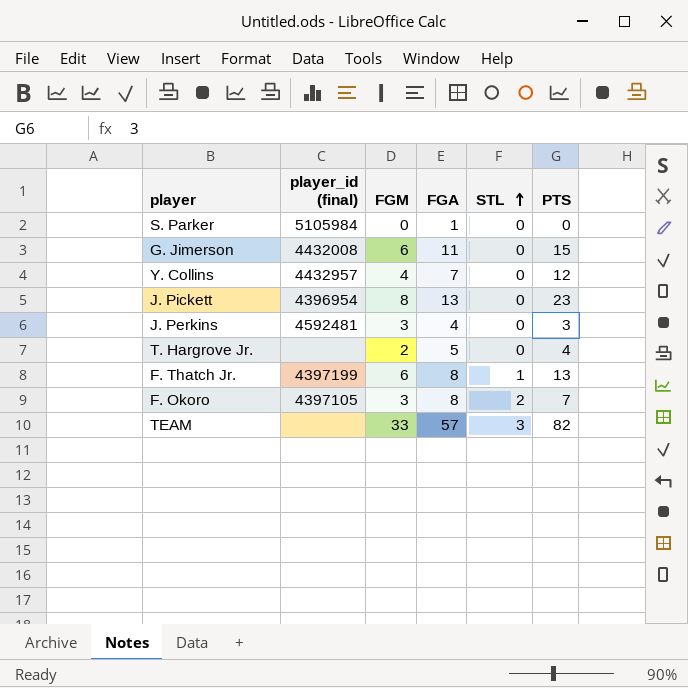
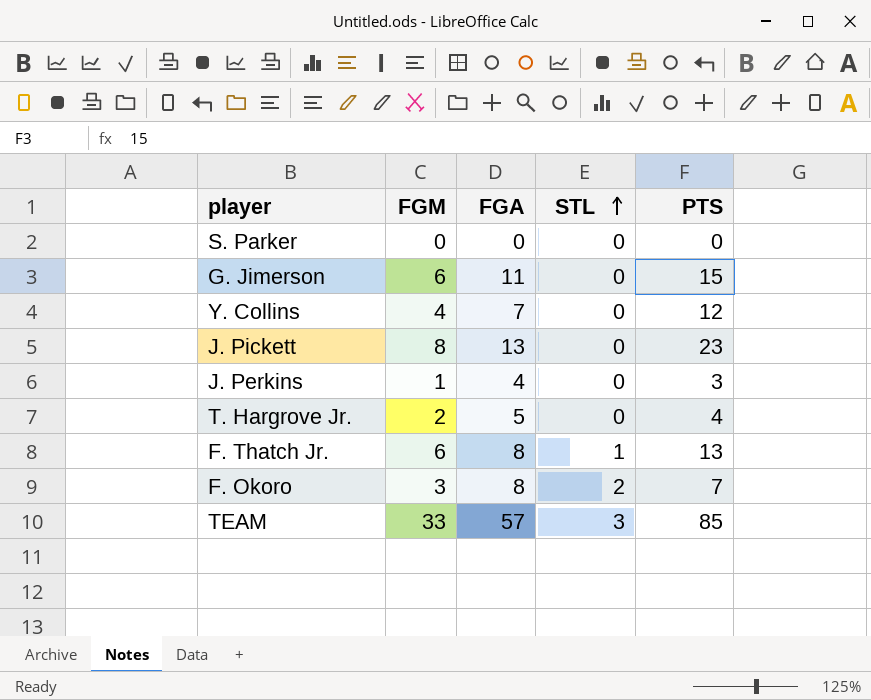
column player_id (final) | position: 2 -> none
S. Parker | FGA: 1 -> 0
J. Perkins | FGM: 3 -> 1
TEAM | PTS: 82 -> 85

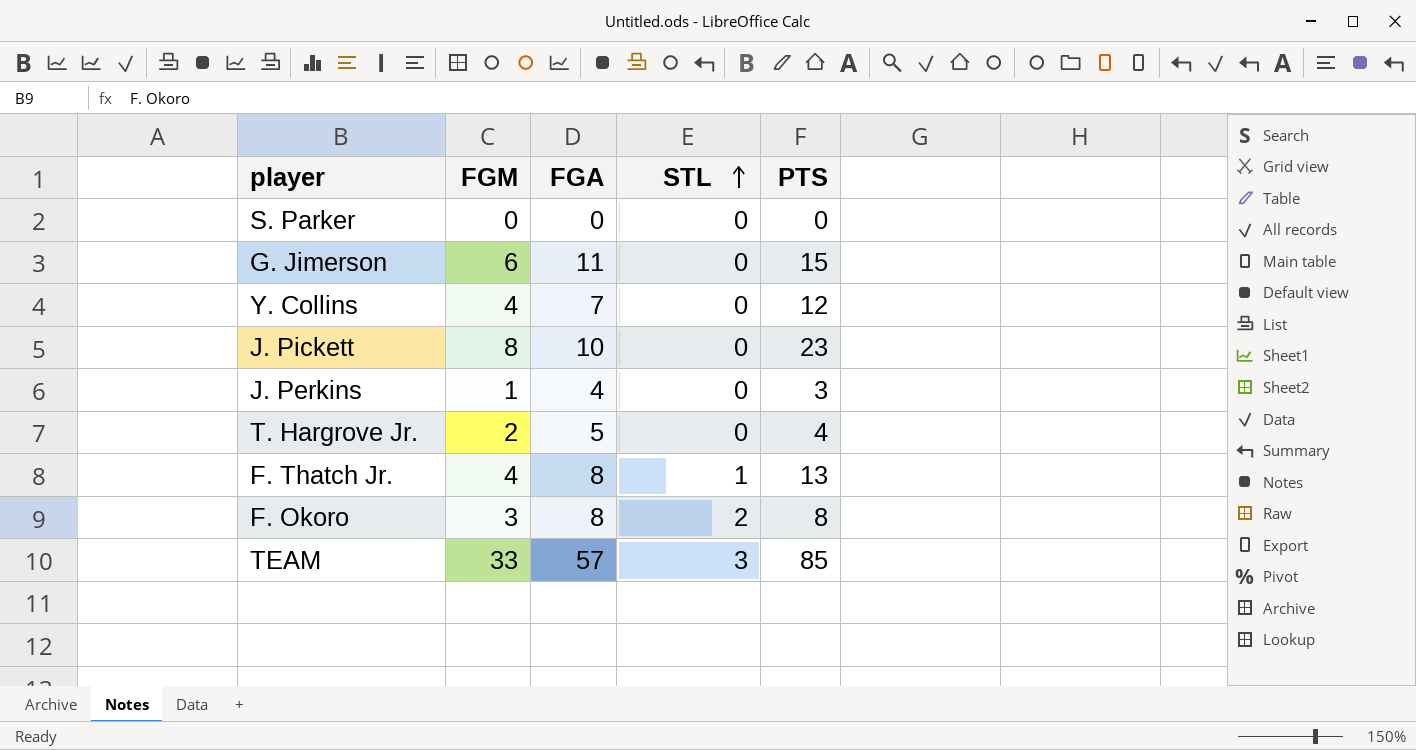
J. Pickett | FGA: 13 -> 10
F. Thatch Jr. | FGM: 6 -> 4
F. Okoro | PTS: 7 -> 8

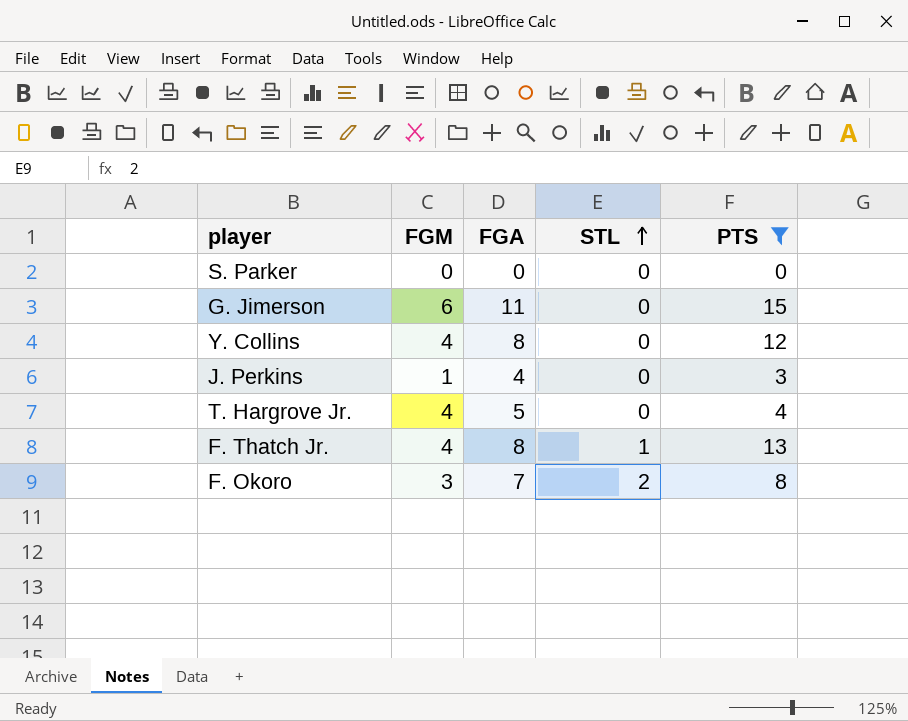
filter: none -> PTS <= 15
Y. Collins | FGA: 7 -> 8
T. Hargrove Jr. | FGM: 2 -> 4
F. Okoro | FGA: 8 -> 7

